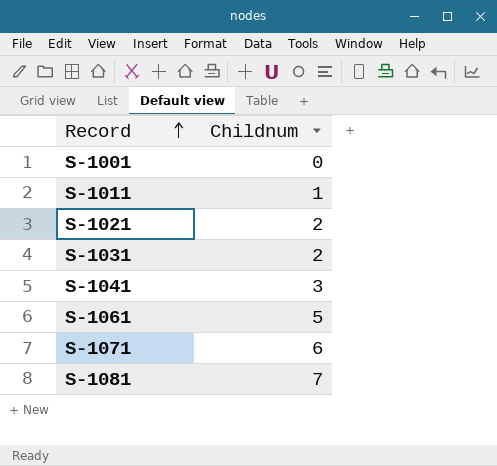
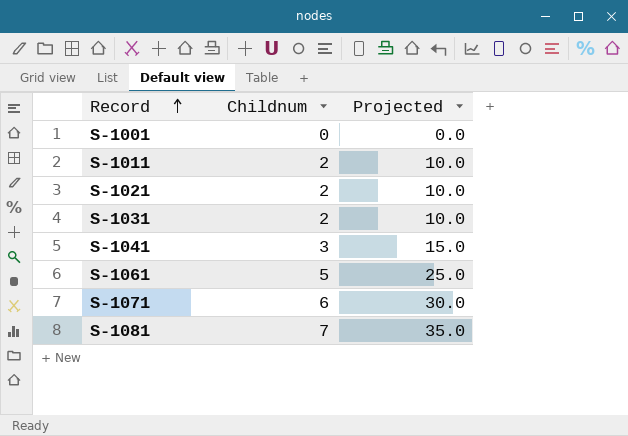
column Projected | formula: none -> [Childnum] * 5
S-1011 | Childnum: 1 -> 2

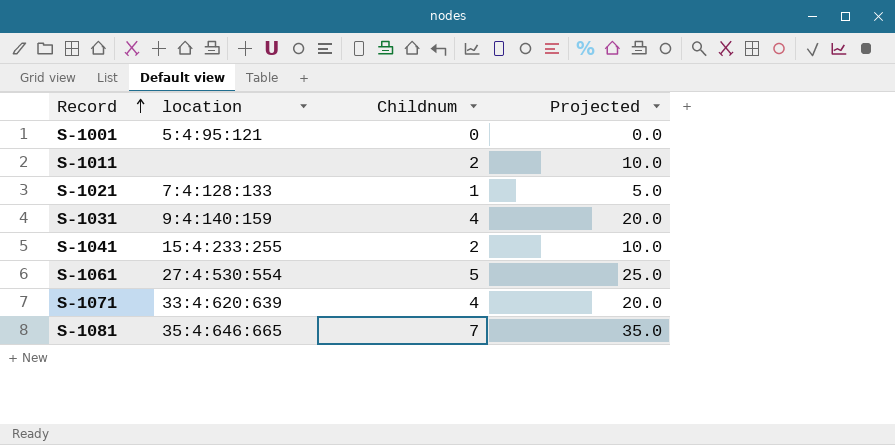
column location | position: none -> 2
S-1021 | Childnum: 2 -> 1
S-1021 | Projected: 10.0 -> 5.0
S-1031 | Childnum: 2 -> 4
S-1031 | Projected: 10.0 -> 20.0
S-1041 | Childnum: 3 -> 2
S-1041 | Projected: 15.0 -> 10.0
S-1071 | Childnum: 6 -> 4
S-1071 | Projected: 30.0 -> 20.0

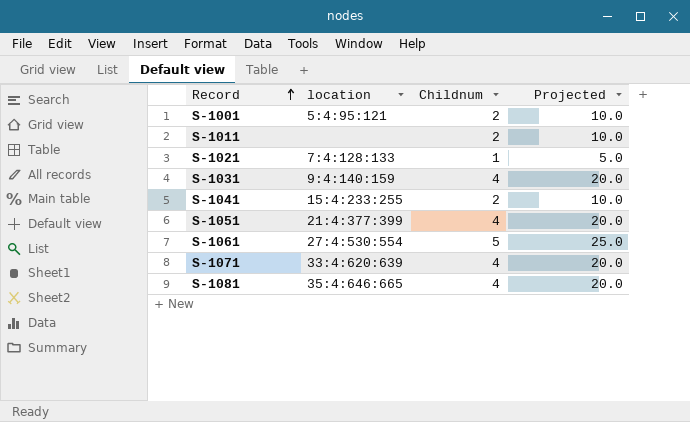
S-1001 | Childnum: 0 -> 2
S-1001 | Projected: 0.0 -> 10.0
row S-1051: none -> 21:4:377:399 | 4 | 20.0
S-1081 | Childnum: 7 -> 4
S-1081 | Projected: 35.0 -> 20.0

